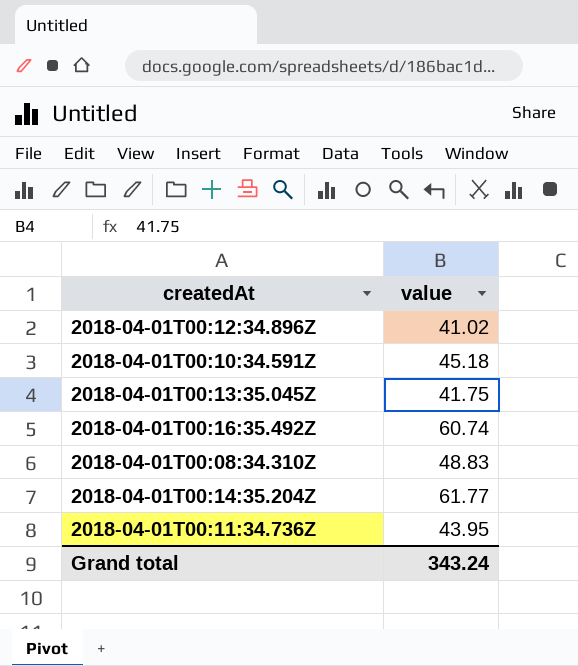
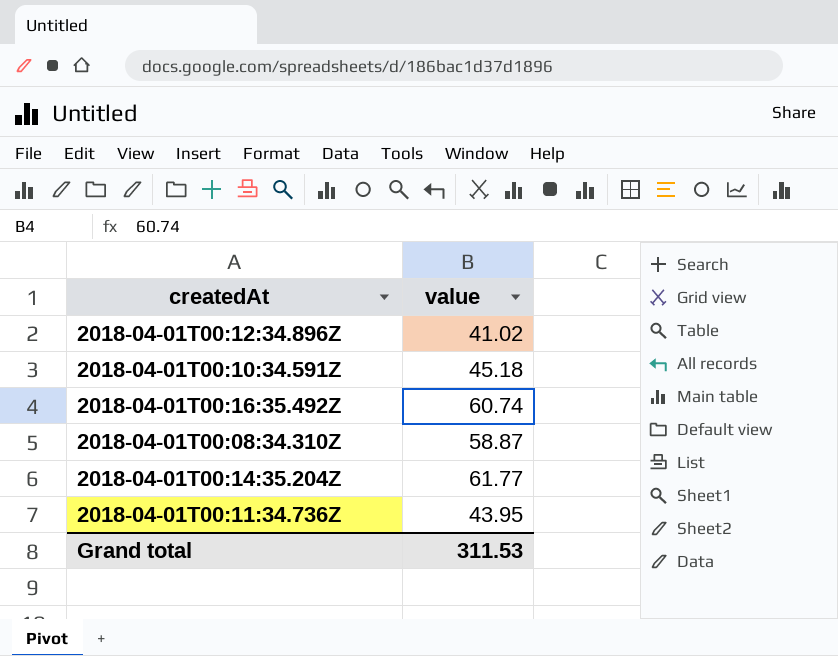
row 2018-04-01T00:13:35.045Z: 41.75 -> none
2018-04-01T00:08:34.310Z | value: 48.83 -> 58.87
Grand total | value: 343.24 -> 311.53

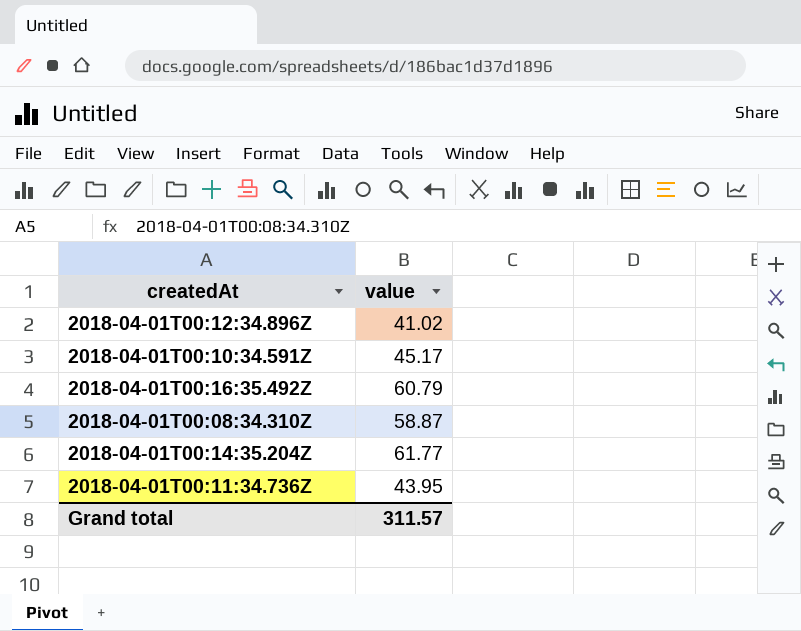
2018-04-01T00:10:34.591Z | value: 45.18 -> 45.17
2018-04-01T00:16:35.492Z | value: 60.74 -> 60.79
Grand total | value: 311.53 -> 311.57

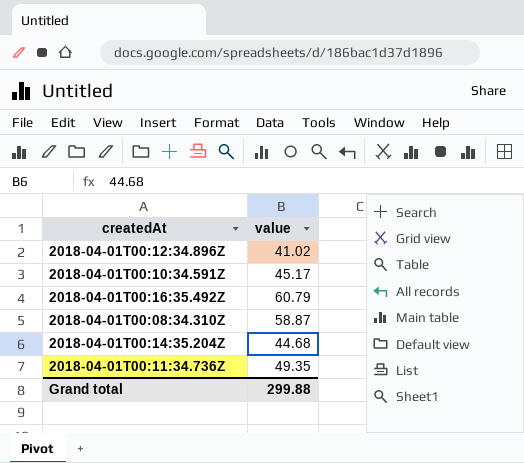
2018-04-01T00:14:35.204Z | value: 61.77 -> 44.68
2018-04-01T00:11:34.736Z | value: 43.95 -> 49.35
Grand total | value: 311.57 -> 299.88

